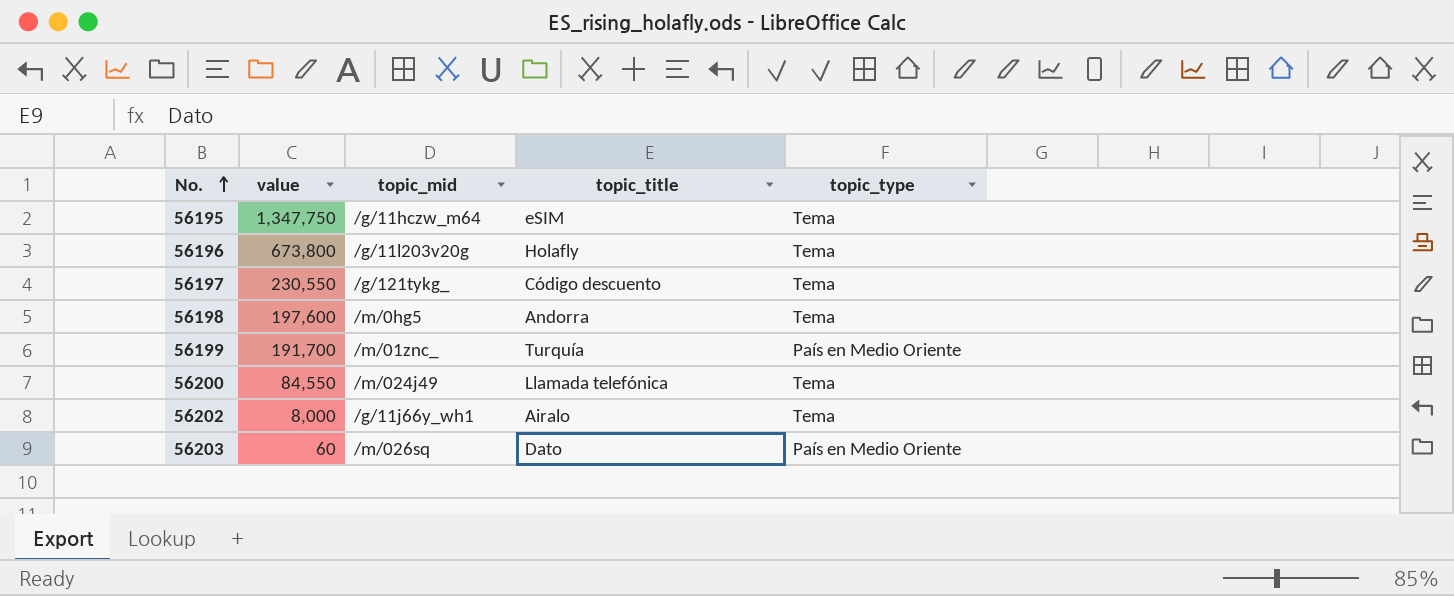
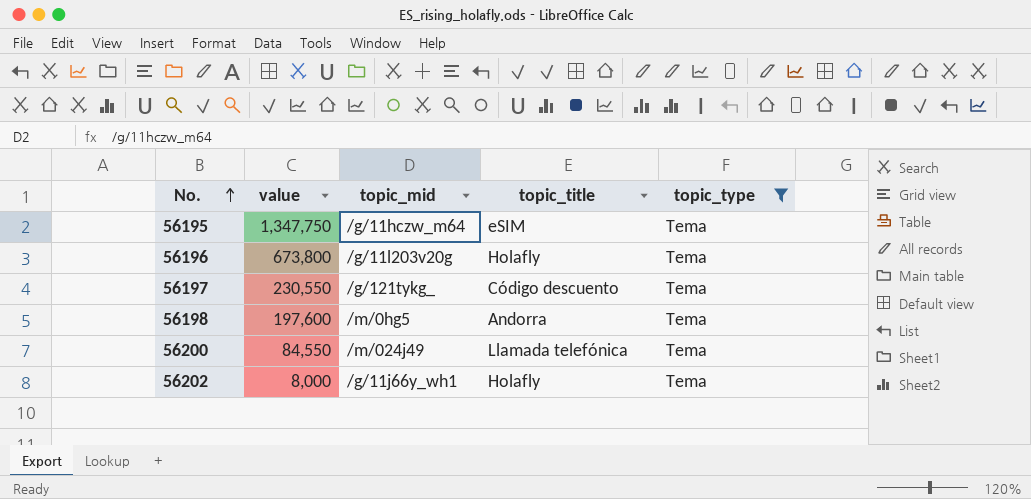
filter: none -> topic_type = Tema
56202 | topic_title: Airalo -> Holafly

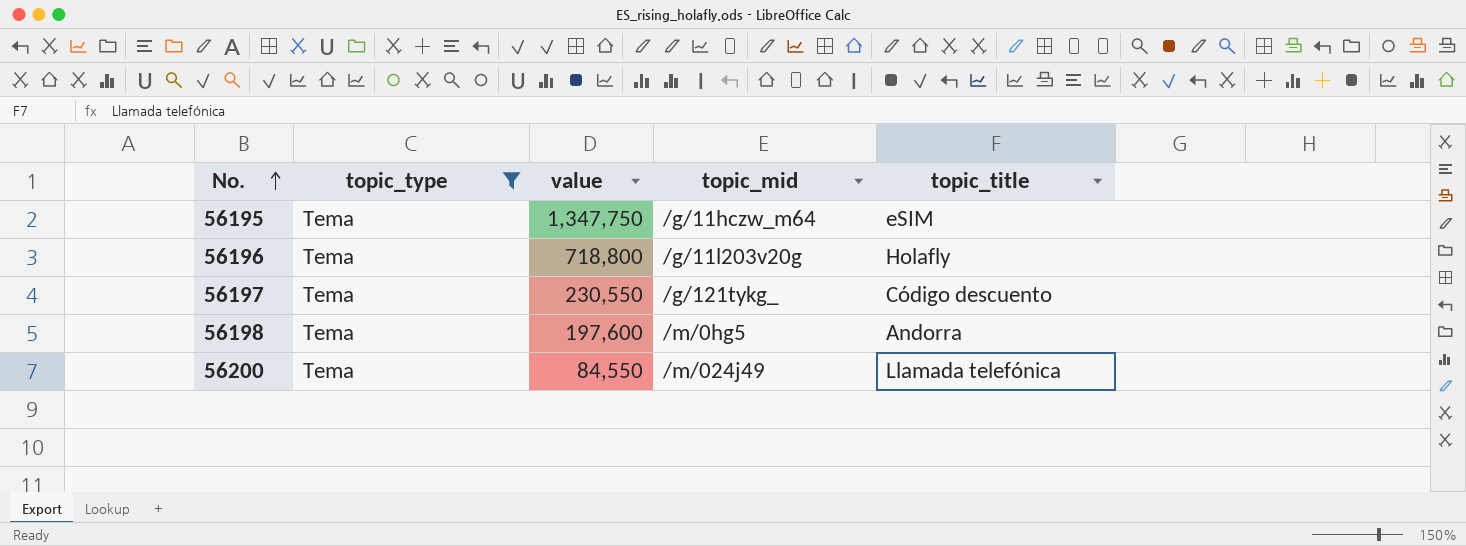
column topic_type | position: 5 -> 2
row 56202: 8,000 | /g/11j66y_wh1 | Holafly | Tema -> none
56196 | value: 673,800 -> 718,800

